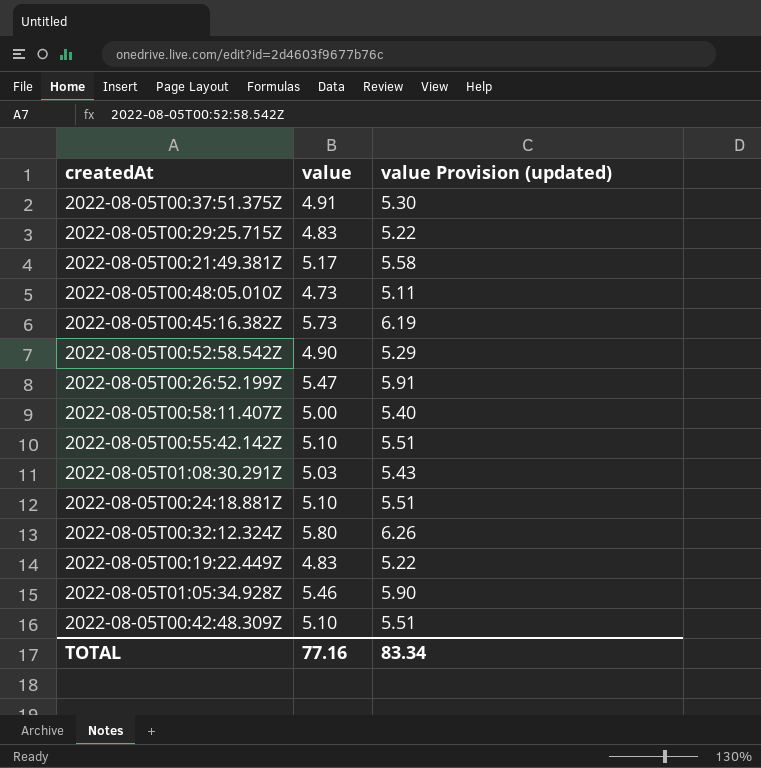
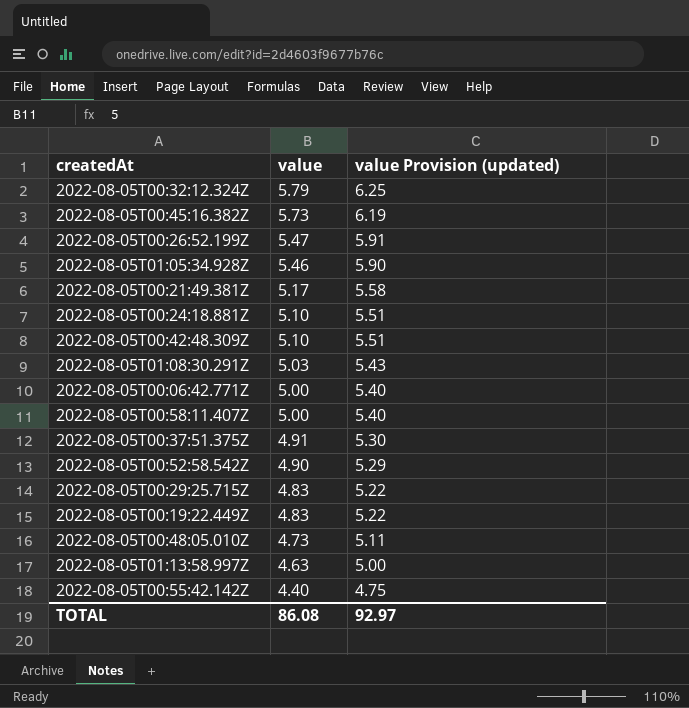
row order: none -> value descending
2022-08-05T00:32:12.324Z | value: 5.80 -> 5.79
2022-08-05T00:32:12.324Z | value Provision (updated): 6.26 -> 6.25
row 2022-08-05T00:06:42.771Z: none -> 5.00 | 5.40
row 2022-08-05T01:13:58.997Z: none -> 4.63 | 5.00
2022-08-05T00:55:42.142Z | value: 5.10 -> 4.40
2022-08-05T00:55:42.142Z | value Provision (updated): 5.51 -> 4.75
TOTAL | value: 77.16 -> 86.08
TOTAL | value Provision (updated): 83.34 -> 92.97

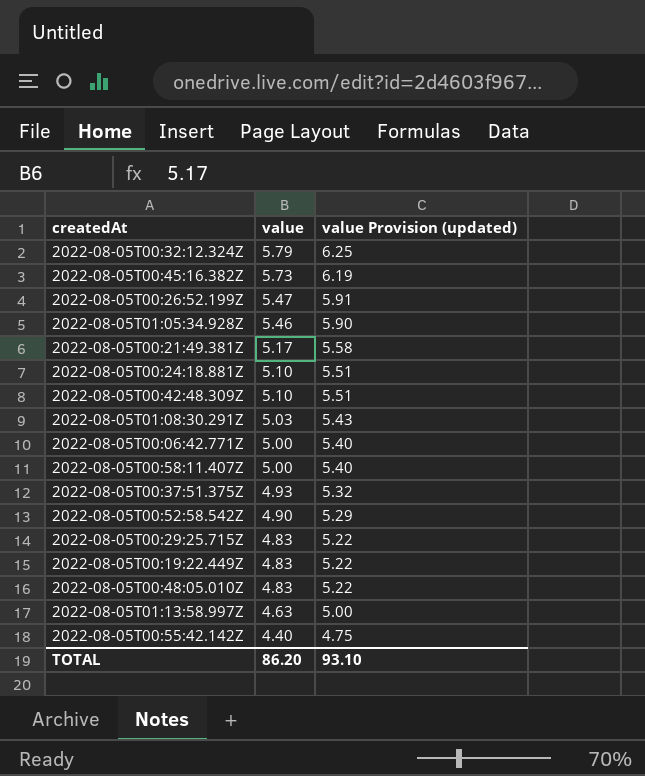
2022-08-05T00:37:51.375Z | value: 4.91 -> 4.93
2022-08-05T00:37:51.375Z | value Provision (updated): 5.30 -> 5.32
2022-08-05T00:48:05.010Z | value: 4.73 -> 4.83
2022-08-05T00:48:05.010Z | value Provision (updated): 5.11 -> 5.22
TOTAL | value: 86.08 -> 86.20
TOTAL | value Provision (updated): 92.97 -> 93.10

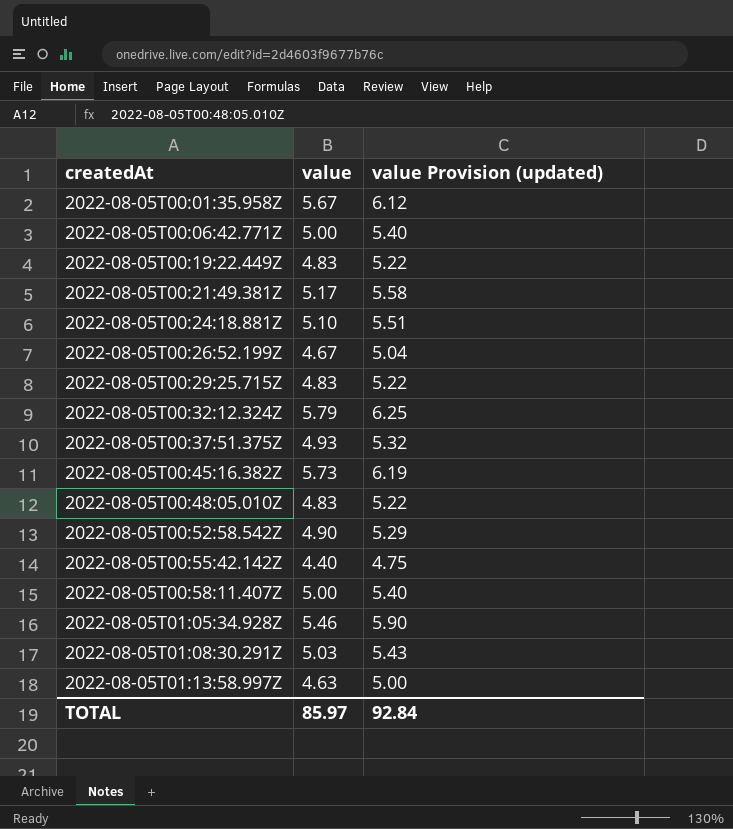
row order: value descending -> createdAt ascending
row 2022-08-05T00:42:48.309Z: 5.10 | 5.51 -> none
row 2022-08-05T00:01:35.958Z: none -> 5.67 | 6.12
2022-08-05T00:26:52.199Z | value: 5.47 -> 4.67
2022-08-05T00:26:52.199Z | value Provision (updated): 5.91 -> 5.04
TOTAL | value: 86.20 -> 85.97
TOTAL | value Provision (updated): 93.10 -> 92.84

